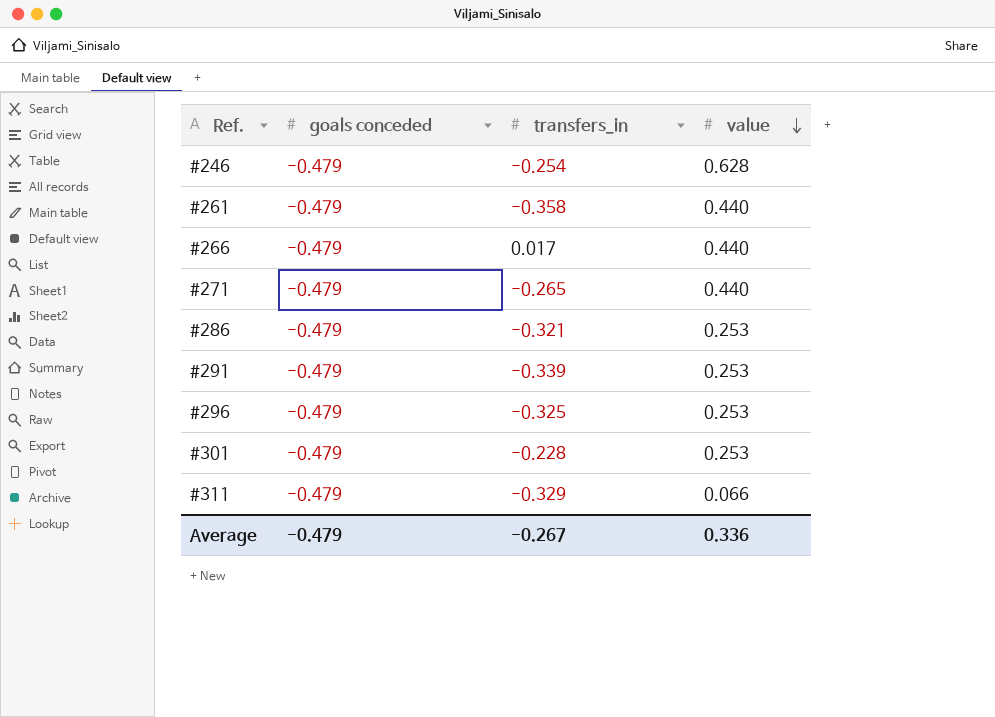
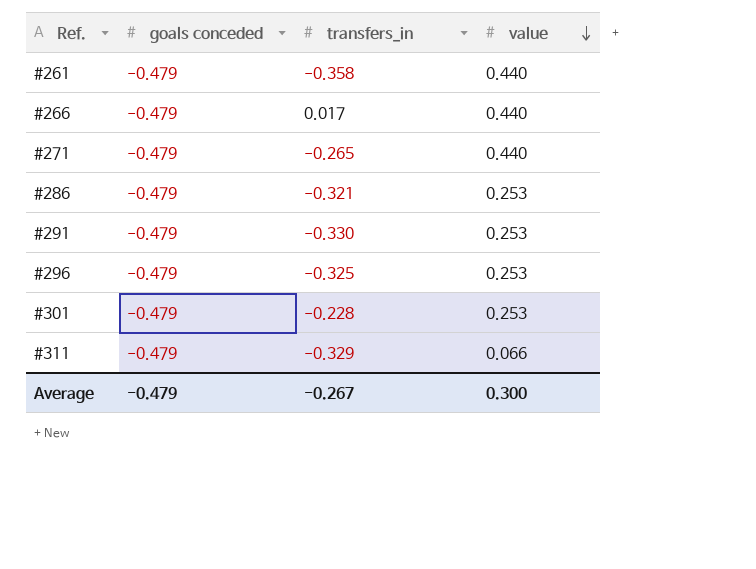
row #246: -0.479 | -0.254 | 0.628 -> none
#291 | transfers_in: -0.339 -> -0.330
Average | value: 0.336 -> 0.300

